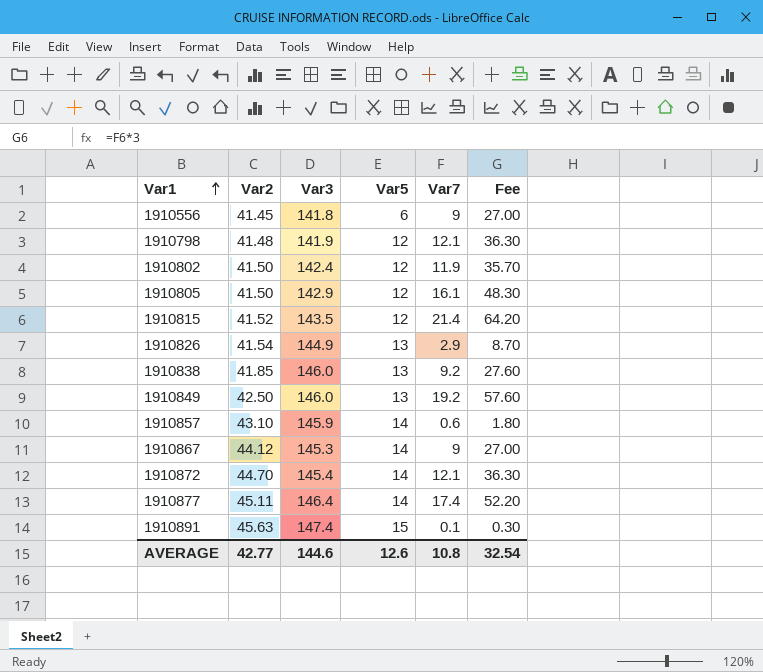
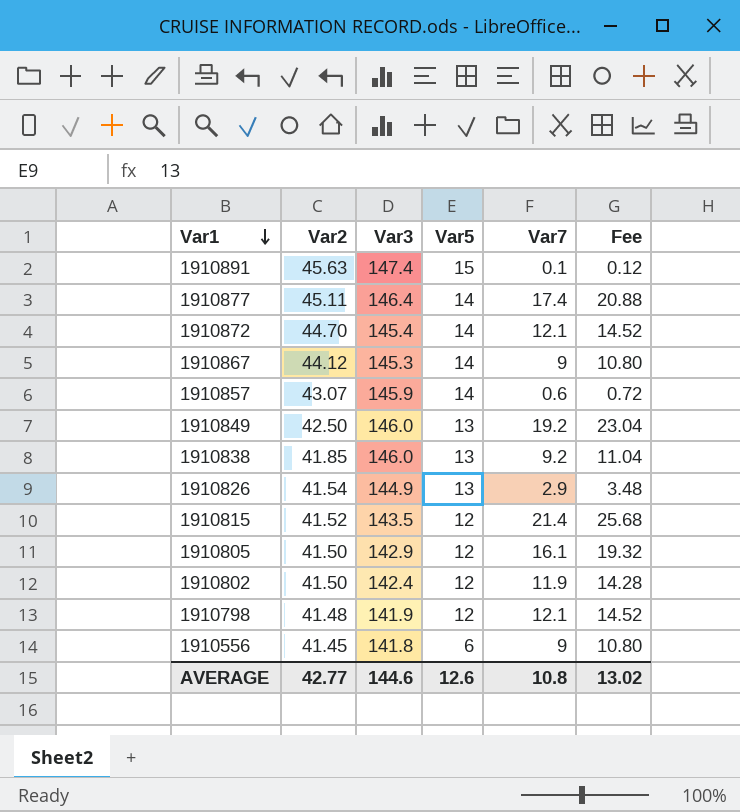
row order: Var1 ascending -> Var1 descending
column Fee | formula: [Var7] * 3 -> [Var7] * 1.2
1910857 | Var2: 43.10 -> 43.07
AVERAGE | Fee: 32.54 -> 13.02

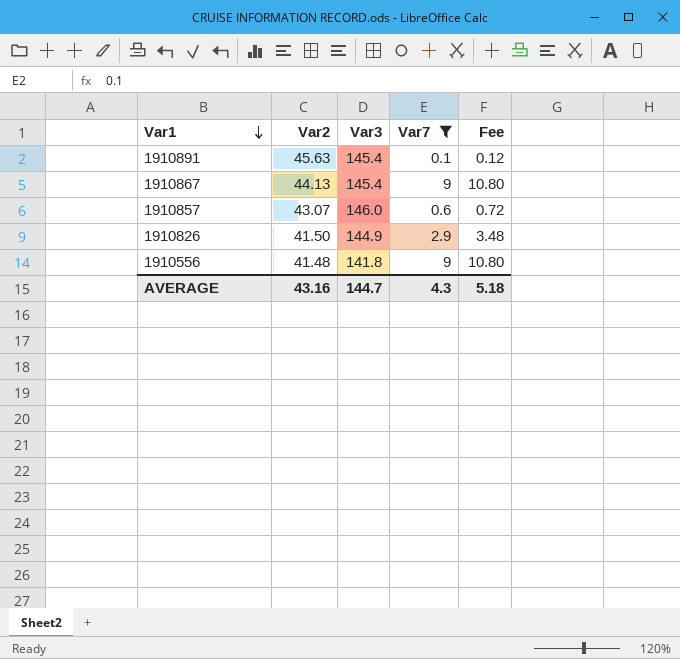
filter: none -> Var7 <= 9
column Var5 | position: 4 -> none
1910891 | Var3: 147.4 -> 145.4
1910867 | Var2: 44.12 -> 44.13
1910867 | Var3: 145.3 -> 145.4
1910857 | Var3: 145.9 -> 146.0
1910826 | Var2: 41.54 -> 41.50
1910556 | Var2: 41.45 -> 41.48
AVERAGE | Var2: 42.77 -> 43.16
AVERAGE | Var3: 144.6 -> 144.7
AVERAGE | Var7: 10.8 -> 4.3
AVERAGE | Fee: 13.02 -> 5.18

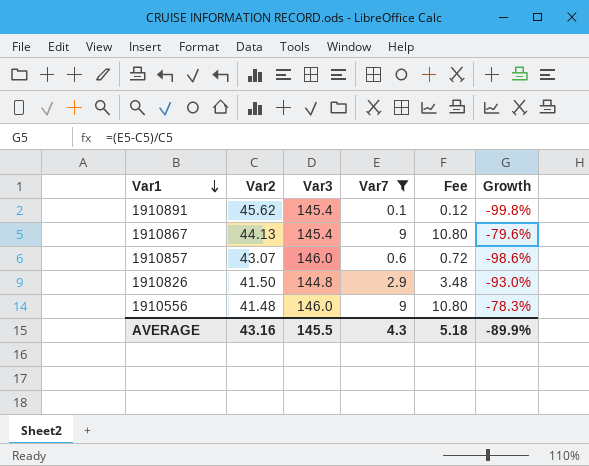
column Growth | formula: none -> ([Var7] - [Var2]) / [Var2]
1910891 | Var2: 45.63 -> 45.62
1910826 | Var3: 144.9 -> 144.8
1910556 | Var3: 141.8 -> 146.0
AVERAGE | Var3: 144.7 -> 145.5

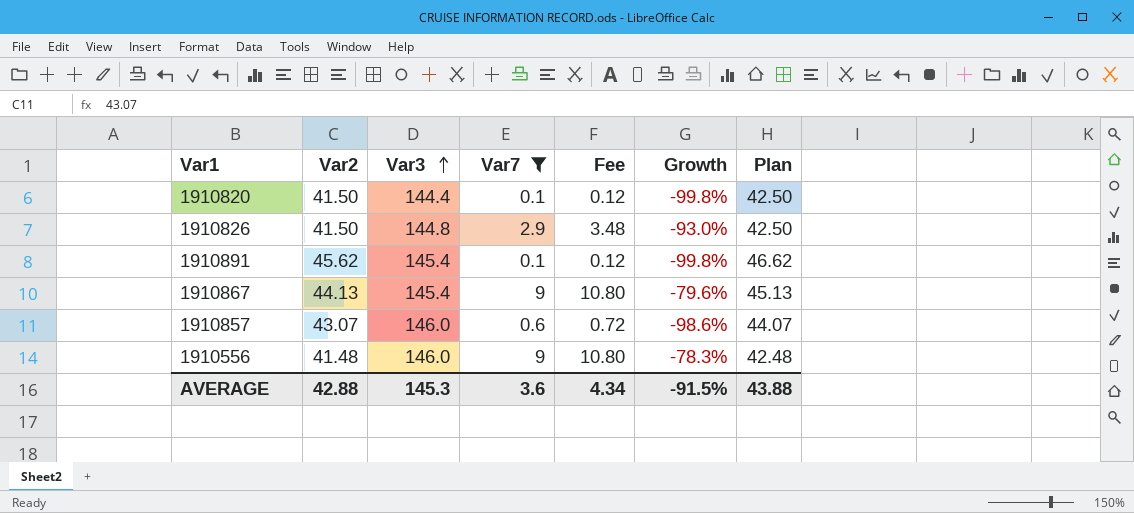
row order: Var1 descending -> Var3 ascending
column Plan | formula: none -> [Var2] + 1
row 1910820: none -> 41.50 | 144.4 | 0.1 | 0.12 | -99.8% | 42.50
AVERAGE | Var2: 43.16 -> 42.88
AVERAGE | Var3: 145.5 -> 145.3
AVERAGE | Var7: 4.3 -> 3.6
AVERAGE | Fee: 5.18 -> 4.34
AVERAGE | Growth: -89.9% -> -91.5%

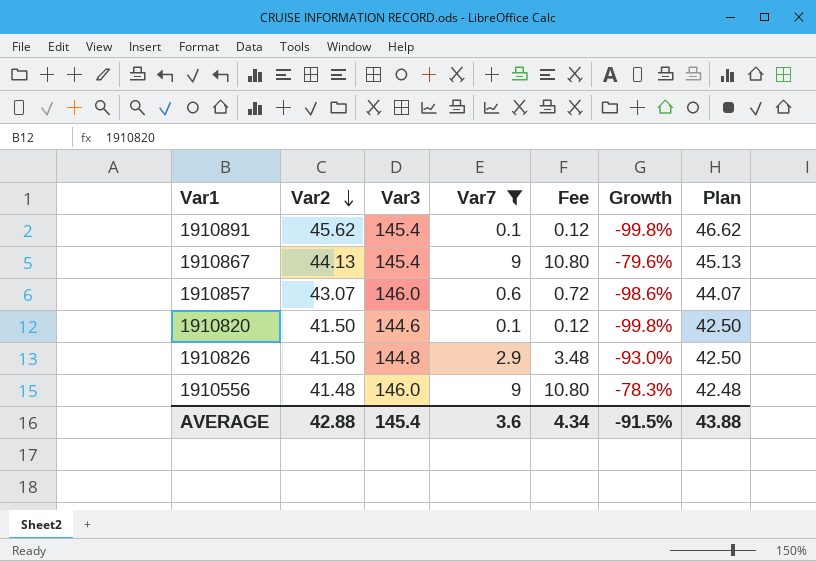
row order: Var3 ascending -> Var2 descending
1910820 | Var3: 144.4 -> 144.6
AVERAGE | Var3: 145.3 -> 145.4

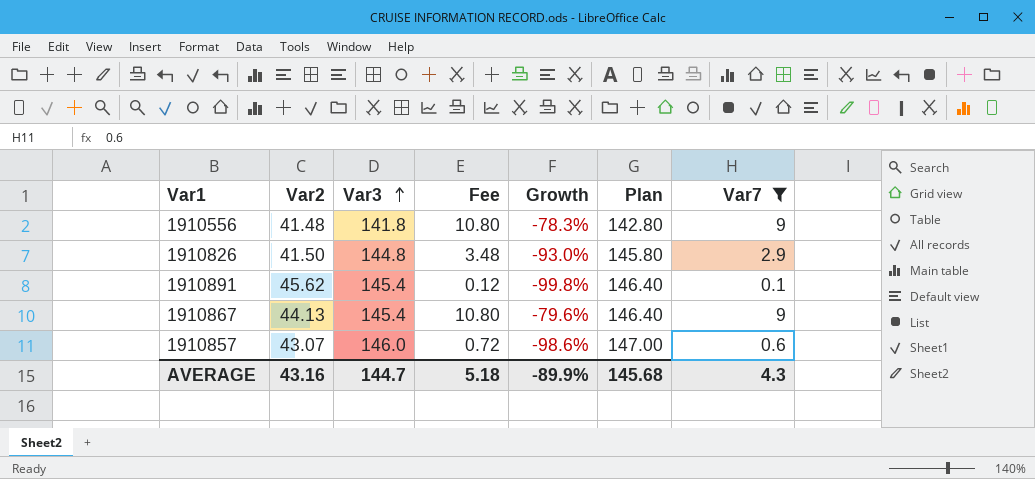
row order: Var2 descending -> Var3 ascending
column Plan | formula: [Var2] + 1 -> [Var3] + 1
column Var7 | position: 4 -> 7
row 1910820: 41.50 | 144.6 | 0.1 | 0.12 | -99.8% | 42.50 -> none
1910556 | Var3: 146.0 -> 141.8
AVERAGE | Var2: 42.88 -> 43.16
AVERAGE | Var3: 145.4 -> 144.7
AVERAGE | Fee: 4.34 -> 5.18
AVERAGE | Growth: -91.5% -> -89.9%
AVERAGE | Plan: 43.88 -> 145.68
AVERAGE | Var7: 3.6 -> 4.3

